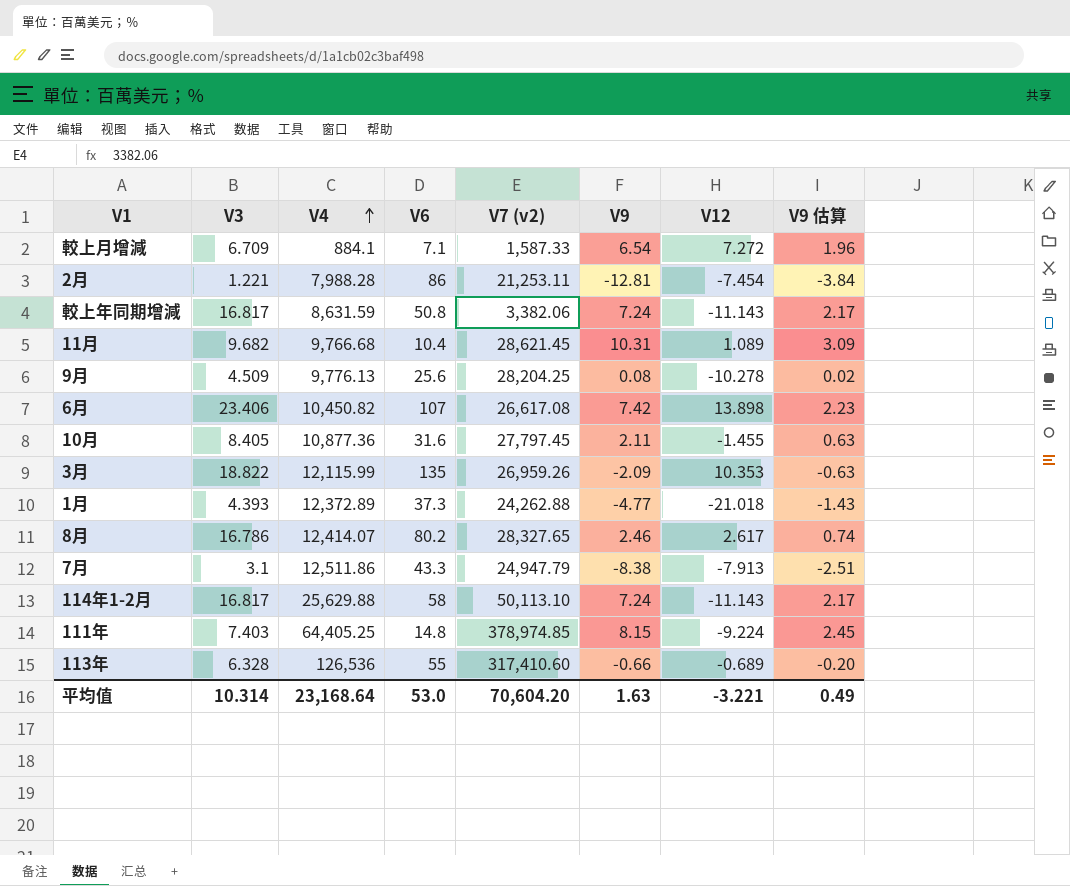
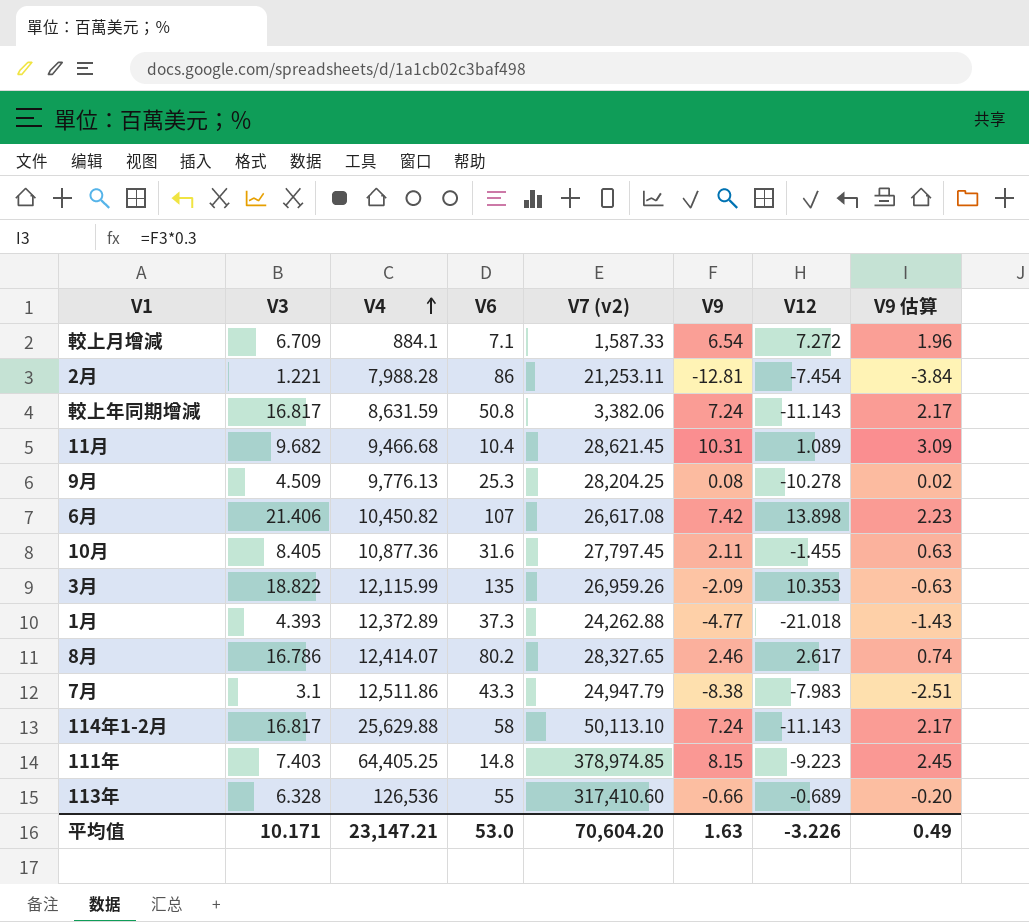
11月 | V4: 9,766.68 -> 9,466.68
9月 | V6: 25.6 -> 25.3
6月 | V3: 23.406 -> 21.406
7月 | V12: -7.913 -> -7.983
111年 | V12: -9.224 -> -9.223
平均值 | V3: 10.314 -> 10.171
平均值 | V4: 23,168.64 -> 23,147.21
平均值 | V12: -3.221 -> -3.226

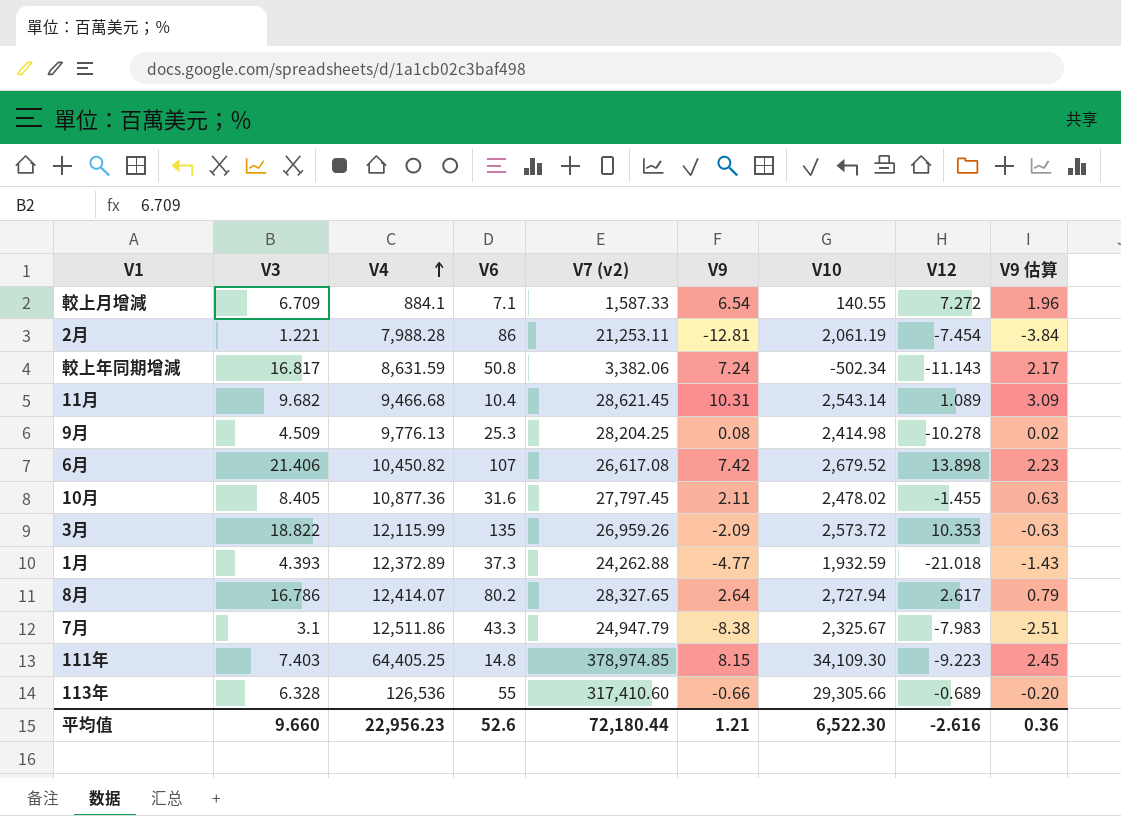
column V10 | position: none -> 7
row 114年1-2月: 16.817 | 25,629.88 | 58 | 50,113.10 | 7.24 | -11.143 | 2.17 -> none
8月 | V9: 2.46 -> 2.64
8月 | V9 估算: 0.74 -> 0.79
平均值 | V3: 10.171 -> 9.660
平均值 | V4: 23,147.21 -> 22,956.23
平均值 | V6: 53.0 -> 52.6
平均值 | V7 (v2): 70,604.20 -> 72,180.44
平均值 | V9: 1.63 -> 1.21
平均值 | V12: -3.226 -> -2.616
平均值 | V9 估算: 0.49 -> 0.36

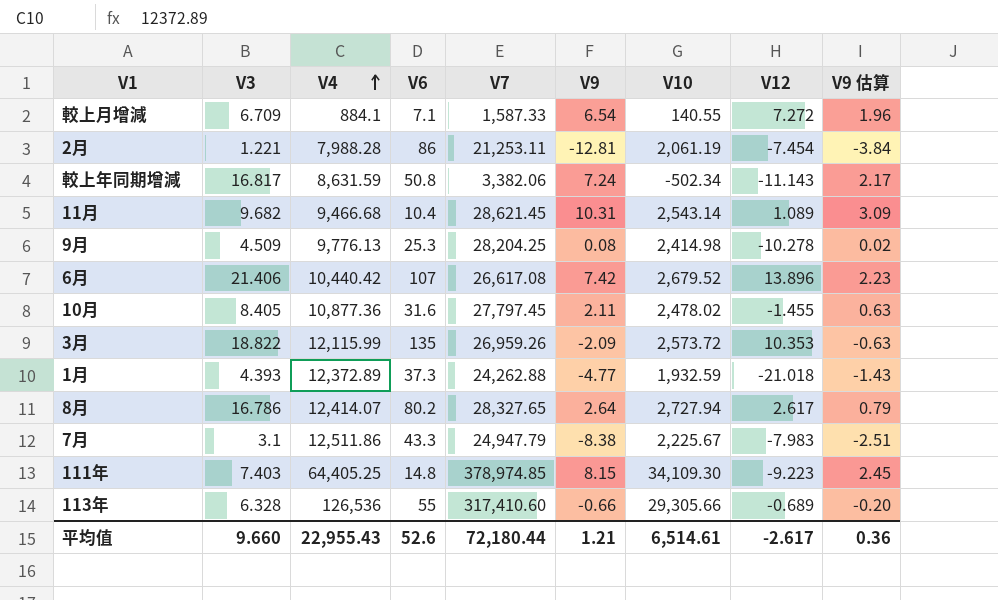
column name: V7 (v2) -> V7
6月 | V4: 10,450.82 -> 10,440.42
6月 | V12: 13.898 -> 13.896
7月 | V10: 2,325.67 -> 2,225.67
平均值 | V4: 22,956.23 -> 22,955.43
平均值 | V10: 6,522.30 -> 6,514.61
平均值 | V12: -2.616 -> -2.617

